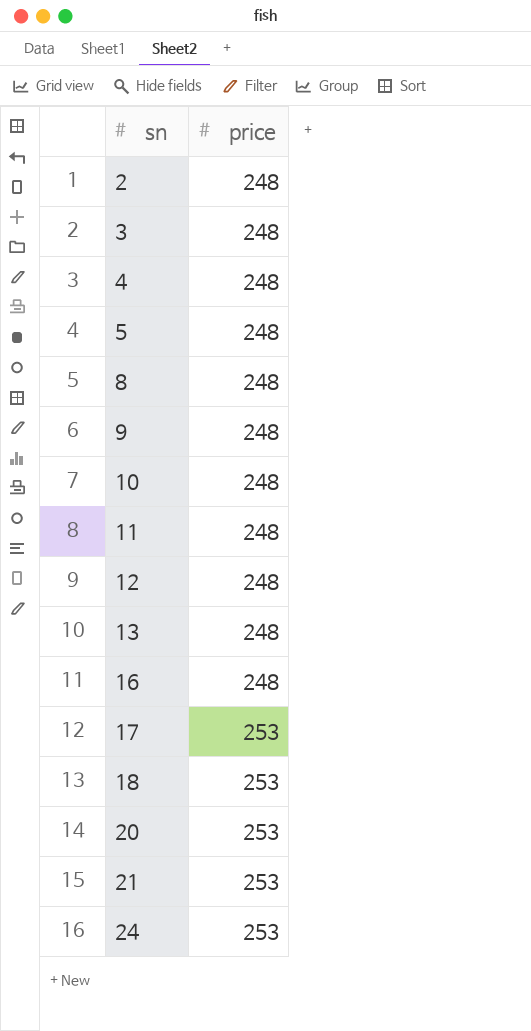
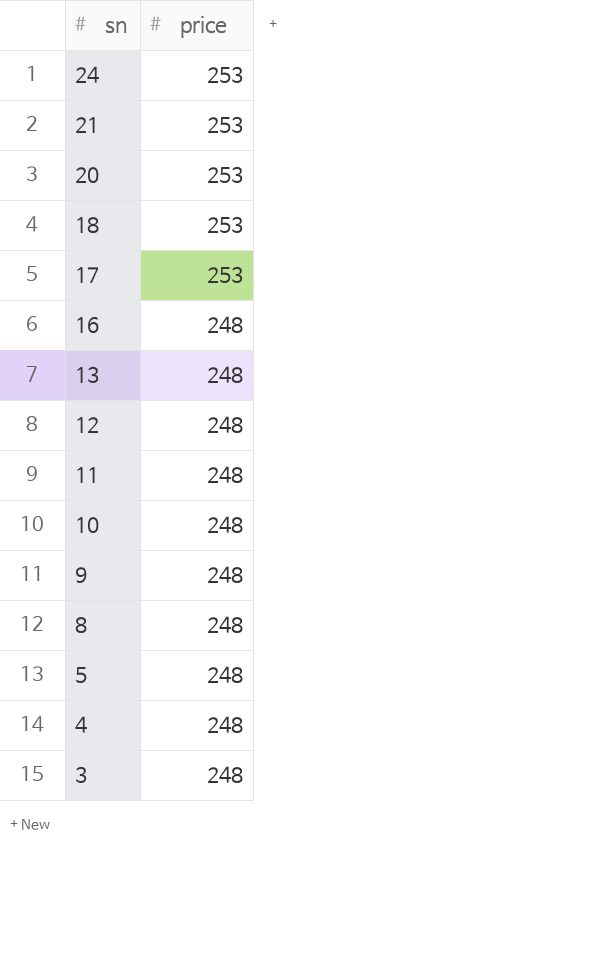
row order: sn ascending -> sn descending
row 2: 248 -> none

